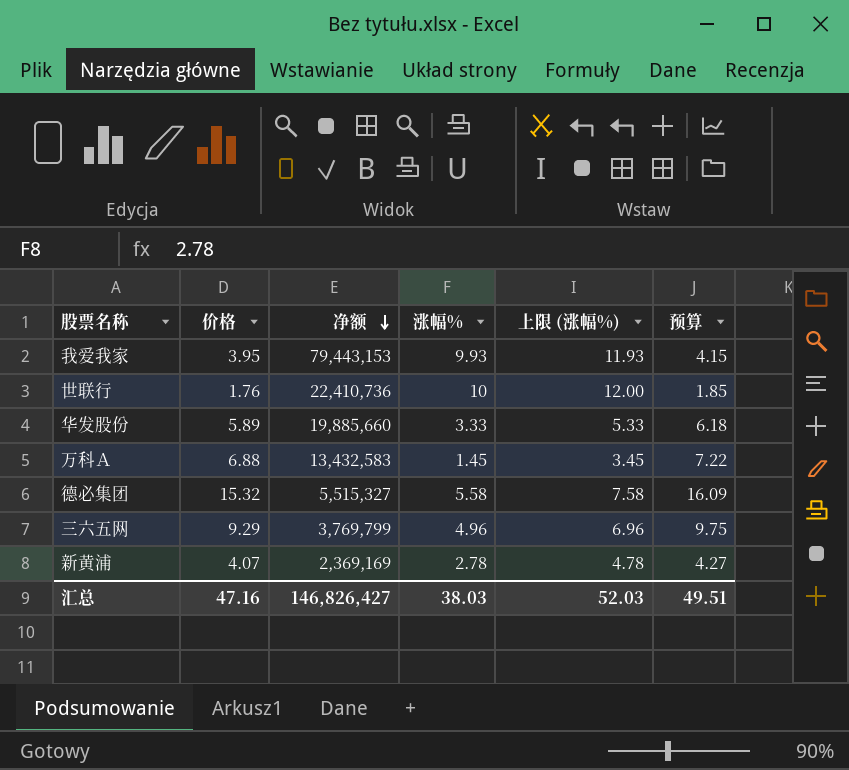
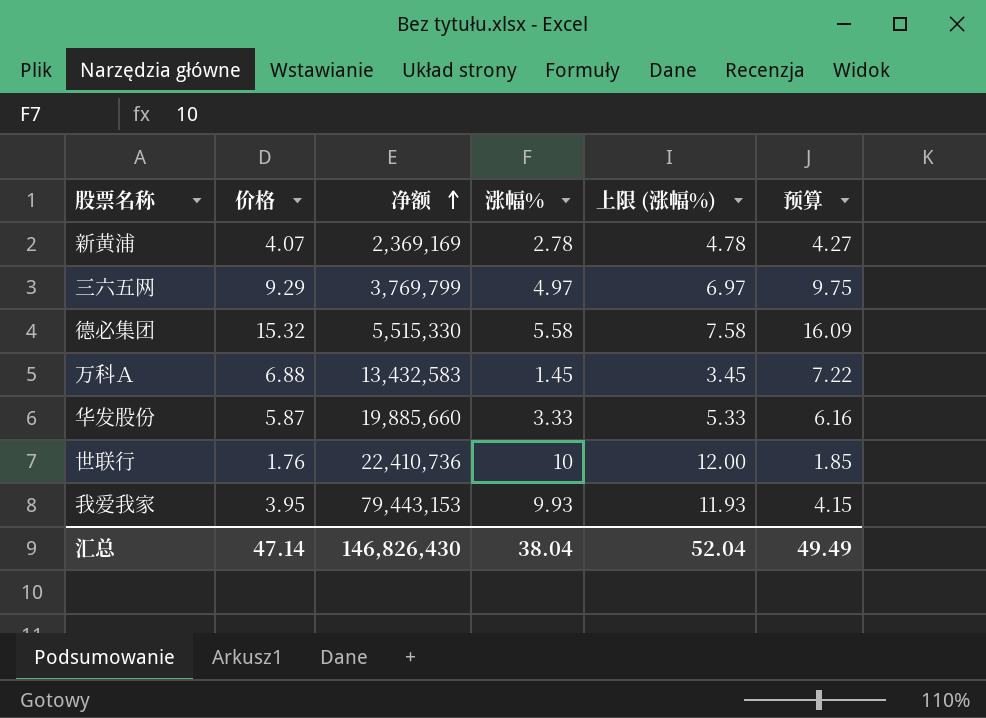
row order: 净额 descending -> 净额 ascending
三六五网 | 涨幅%: 4.96 -> 4.97
三六五网 | 上限 (涨幅%): 6.96 -> 6.97
德必集团 | 净额: 5,515,327 -> 5,515,330
华发股份 | 价格: 5.89 -> 5.87
华发股份 | 预算: 6.18 -> 6.16
汇总 | 价格: 47.16 -> 47.14
汇总 | 净额: 146,826,427 -> 146,826,430
汇总 | 涨幅%: 38.03 -> 38.04
汇总 | 上限 (涨幅%): 52.03 -> 52.04
汇总 | 预算: 49.51 -> 49.49

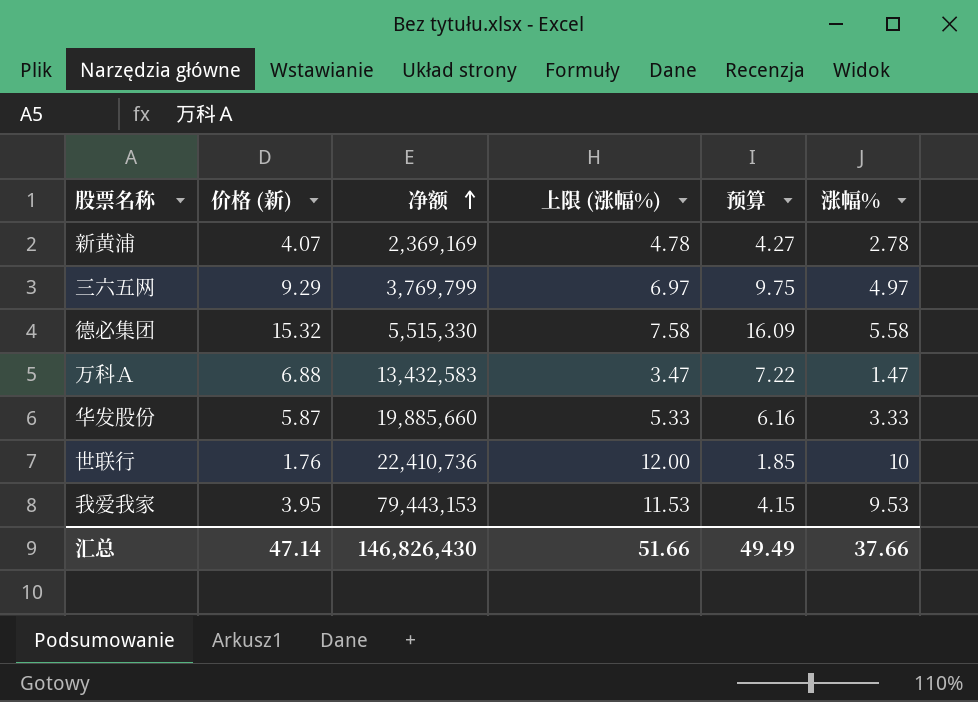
column name: 价格 -> 价格 (新)
column 涨幅% | position: 4 -> 6
万科Ａ | 上限 (涨幅%): 3.45 -> 3.47
万科Ａ | 涨幅%: 1.45 -> 1.47
我爱我家 | 上限 (涨幅%): 11.93 -> 11.53
我爱我家 | 涨幅%: 9.93 -> 9.53
汇总 | 上限 (涨幅%): 52.04 -> 51.66
汇总 | 涨幅%: 38.04 -> 37.66

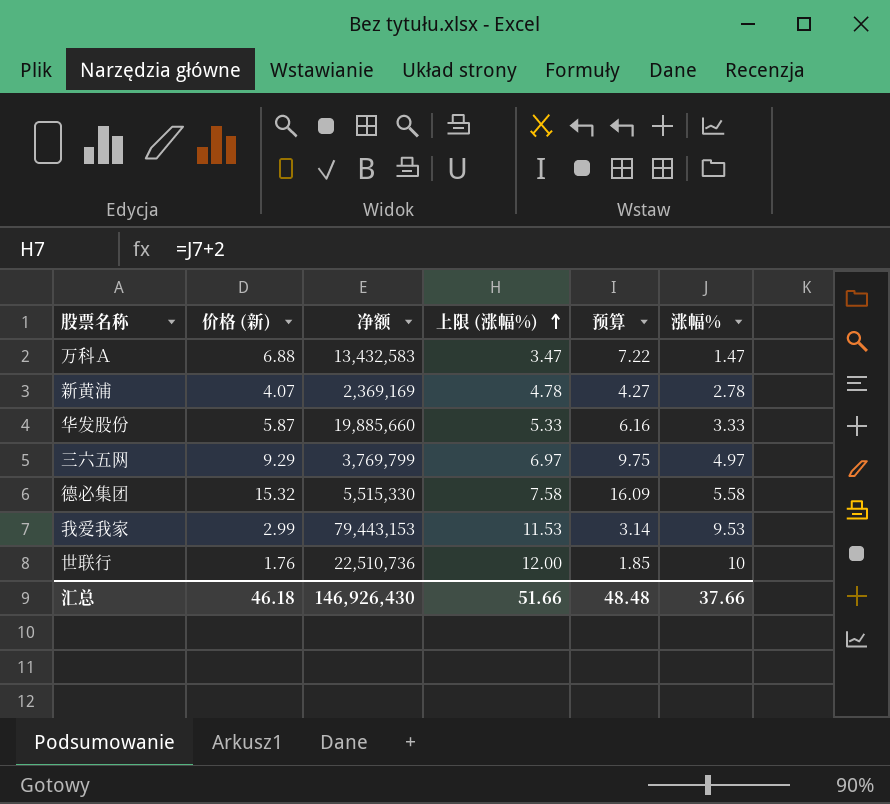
row order: 净额 ascending -> 上限 (涨幅%) ascending
我爱我家 | 价格 (新): 3.95 -> 2.99
我爱我家 | 预算: 4.15 -> 3.14
世联行 | 净额: 22,410,736 -> 22,510,736
汇总 | 价格 (新): 47.14 -> 46.18
汇总 | 净额: 146,826,430 -> 146,926,430
汇总 | 预算: 49.49 -> 48.48

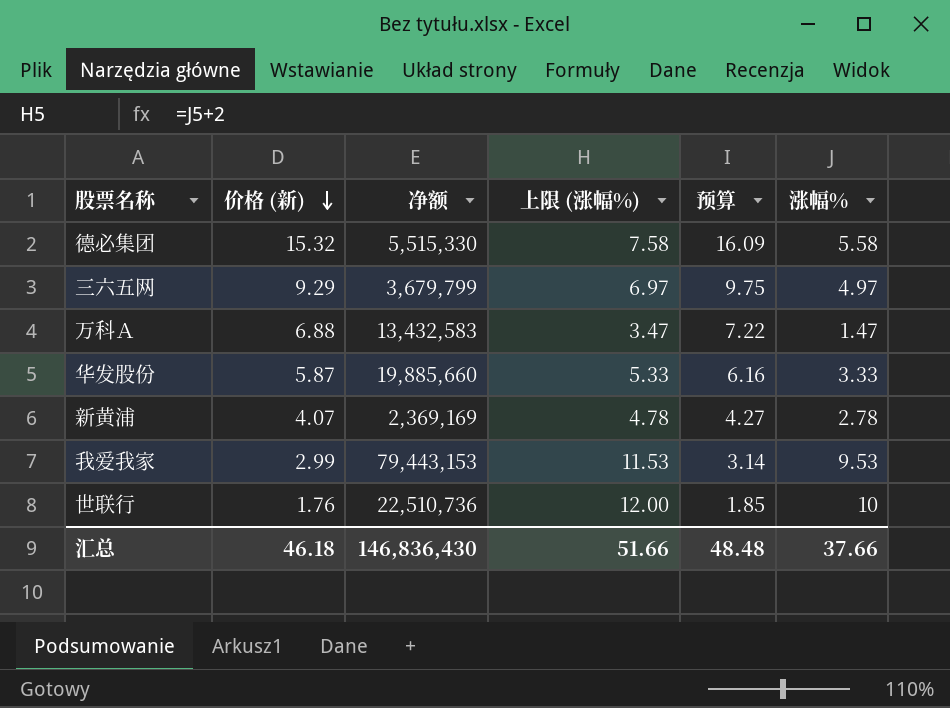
row order: 上限 (涨幅%) ascending -> 价格 (新) descending
三六五网 | 净额: 3,769,799 -> 3,679,799
汇总 | 净额: 146,926,430 -> 146,836,430

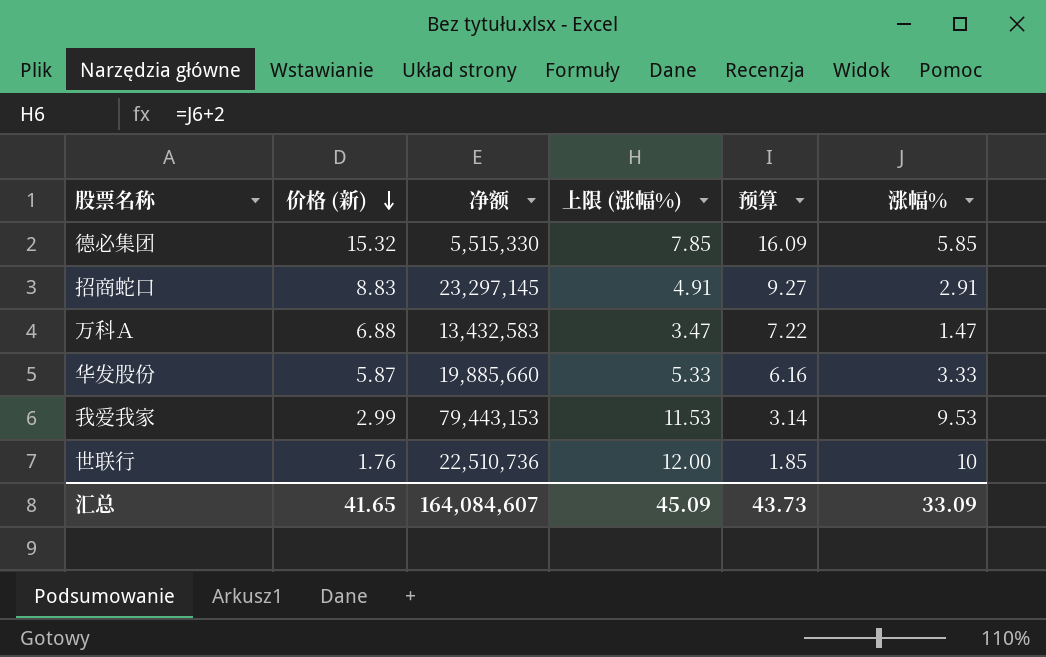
row 三六五网: 9.29 | 3,679,799 | 6.97 | 9.75 | 4.97 -> none
row 新黄浦: 4.07 | 2,369,169 | 4.78 | 4.27 | 2.78 -> none
德必集团 | 上限 (涨幅%): 7.58 -> 7.85
德必集团 | 涨幅%: 5.58 -> 5.85
row 招商蛇口: none -> 8.83 | 23,297,145 | 4.91 | 9.27 | 2.91
汇总 | 价格 (新): 46.18 -> 41.65
汇总 | 净额: 146,836,430 -> 164,084,607
汇总 | 上限 (涨幅%): 51.66 -> 45.09
汇总 | 预算: 48.48 -> 43.73
汇总 | 涨幅%: 37.66 -> 33.09

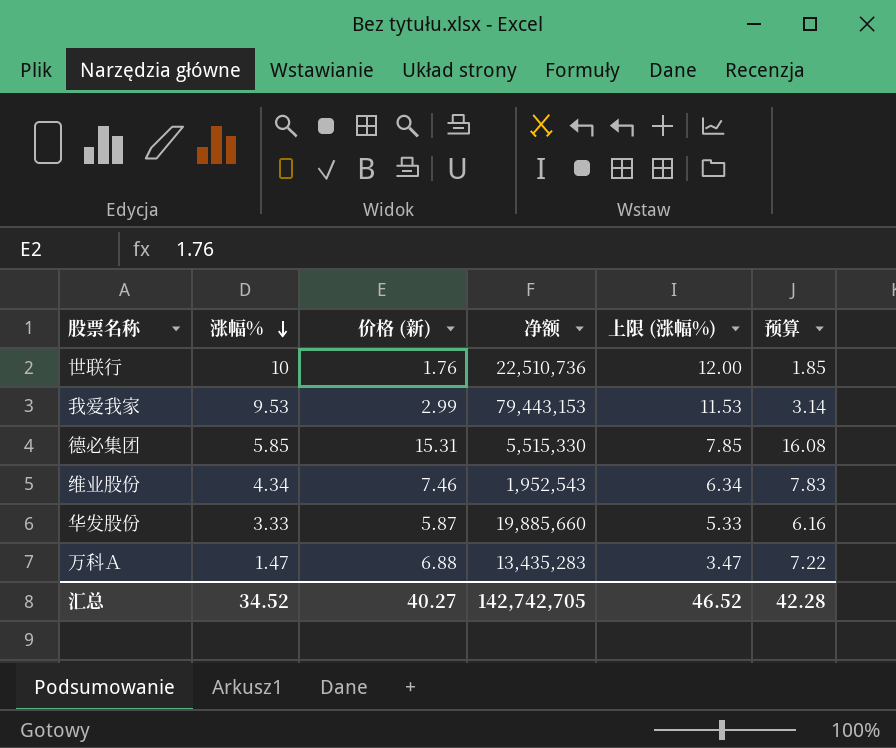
row order: 价格 (新) descending -> 涨幅% descending
column 涨幅% | position: 6 -> 2
row 招商蛇口: 8.83 | 23,297,145 | 4.91 | 9.27 | 2.91 -> none
德必集团 | 价格 (新): 15.32 -> 15.31
德必集团 | 预算: 16.09 -> 16.08
row 维业股份: none -> 4.34 | 7.46 | 1,952,543 | 6.34 | 7.83
万科Ａ | 净额: 13,432,583 -> 13,435,283
汇总 | 涨幅%: 33.09 -> 34.52
汇总 | 价格 (新): 41.65 -> 40.27
汇总 | 净额: 164,084,607 -> 142,742,705
汇总 | 上限 (涨幅%): 45.09 -> 46.52
汇总 | 预算: 43.73 -> 42.28

